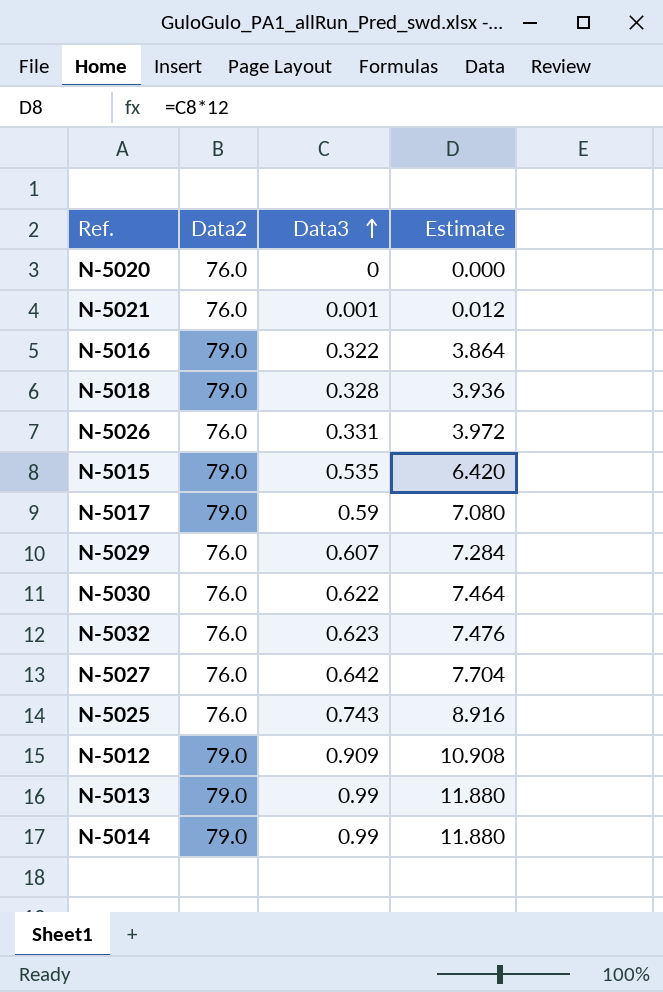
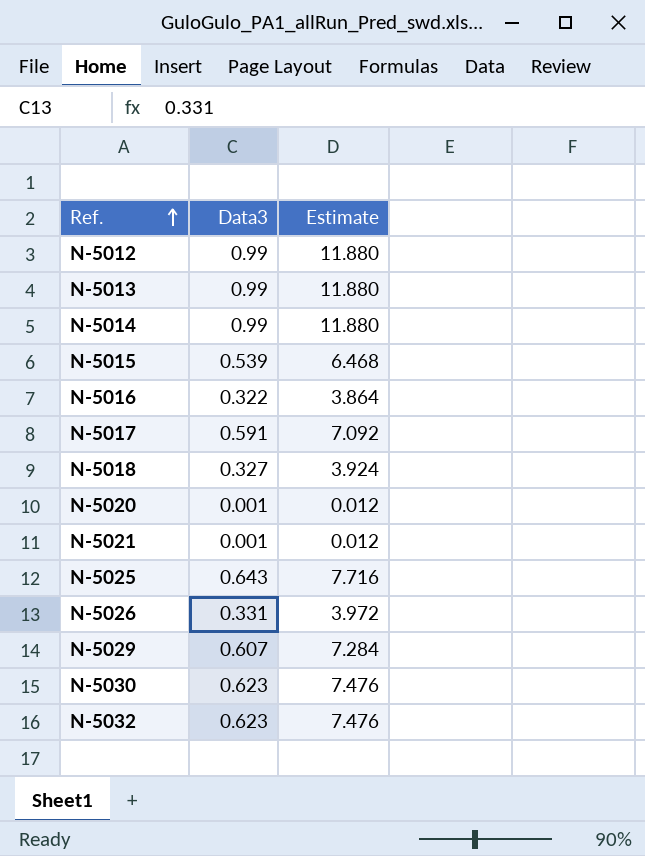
row order: Data3 ascending -> Ref. ascending
column Data2 | position: 2 -> none
row N-5027: 76.0 | 0.642 | 7.704 -> none
N-5012 | Data3: 0.909 -> 0.99
N-5012 | Estimate: 10.908 -> 11.880
N-5015 | Data3: 0.535 -> 0.539
N-5015 | Estimate: 6.420 -> 6.468
N-5017 | Data3: 0.59 -> 0.591
N-5017 | Estimate: 7.080 -> 7.092
N-5018 | Data3: 0.328 -> 0.327
N-5018 | Estimate: 3.936 -> 3.924
N-5020 | Data3: 0 -> 0.001
N-5020 | Estimate: 0.000 -> 0.012
N-5025 | Data3: 0.743 -> 0.643
N-5025 | Estimate: 8.916 -> 7.716
N-5030 | Data3: 0.622 -> 0.623
N-5030 | Estimate: 7.464 -> 7.476

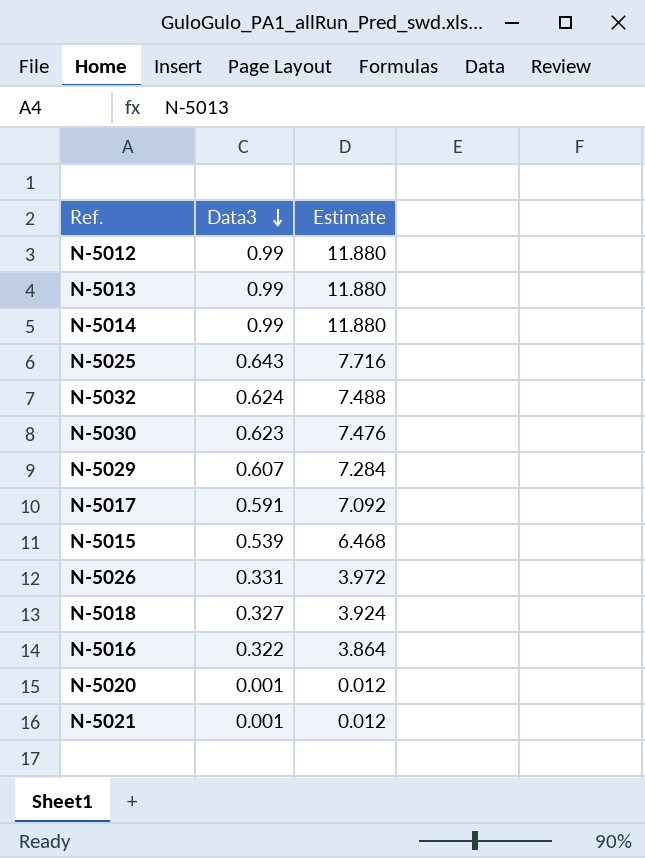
row order: Ref. ascending -> Data3 descending
N-5032 | Data3: 0.623 -> 0.624
N-5032 | Estimate: 7.476 -> 7.488

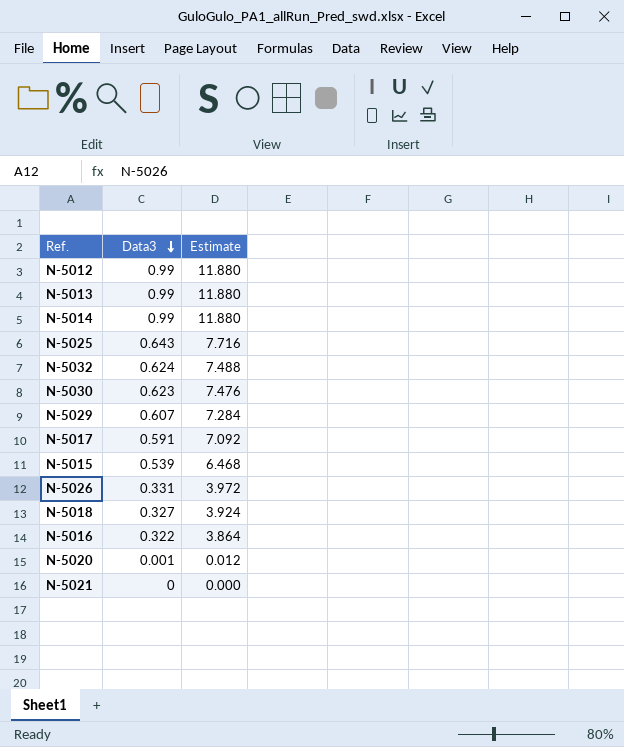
N-5021 | Data3: 0.001 -> 0
N-5021 | Estimate: 0.012 -> 0.000

